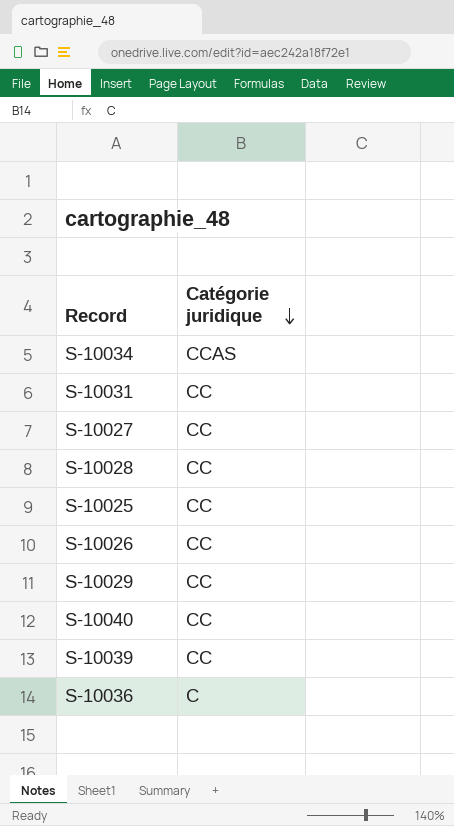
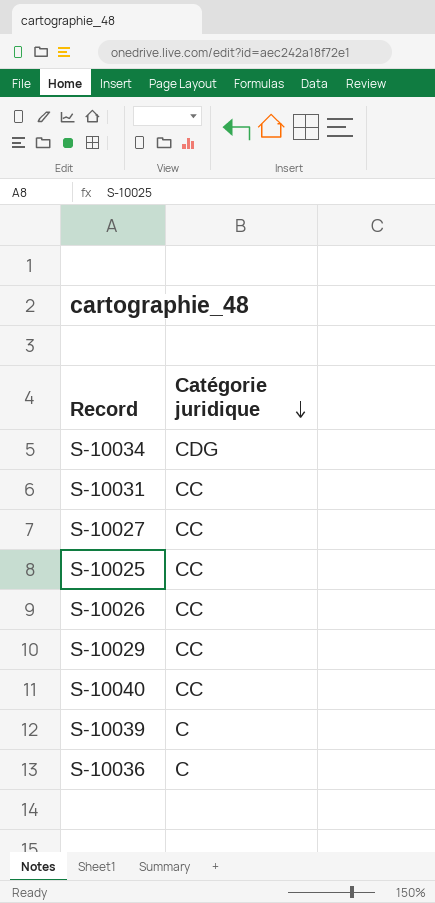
row S-10028: CC -> none
S-10034 | Catégorie juridique: CCAS -> CDG
S-10039 | Catégorie juridique: CC -> C

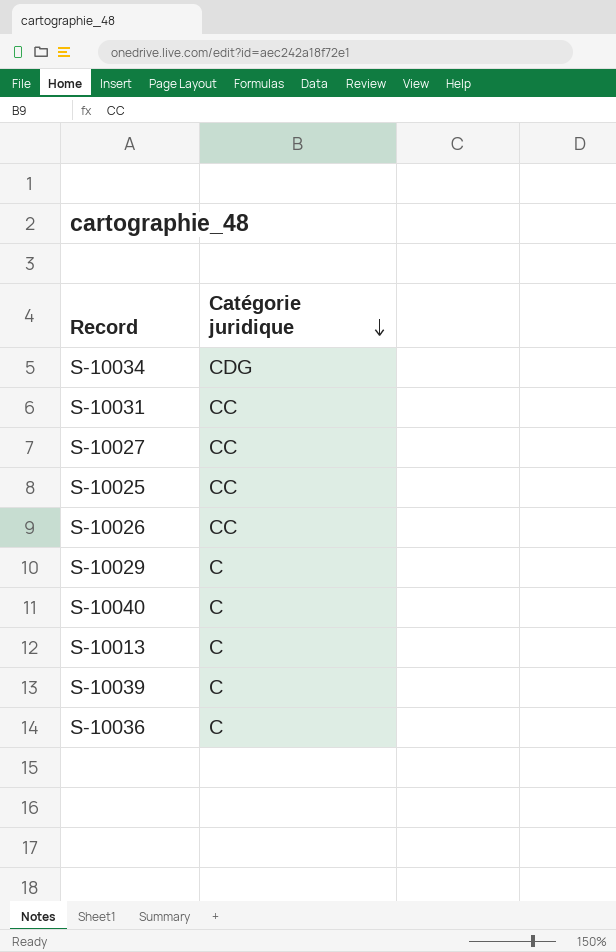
S-10029 | Catégorie juridique: CC -> C
S-10040 | Catégorie juridique: CC -> C
row S-10013: none -> C

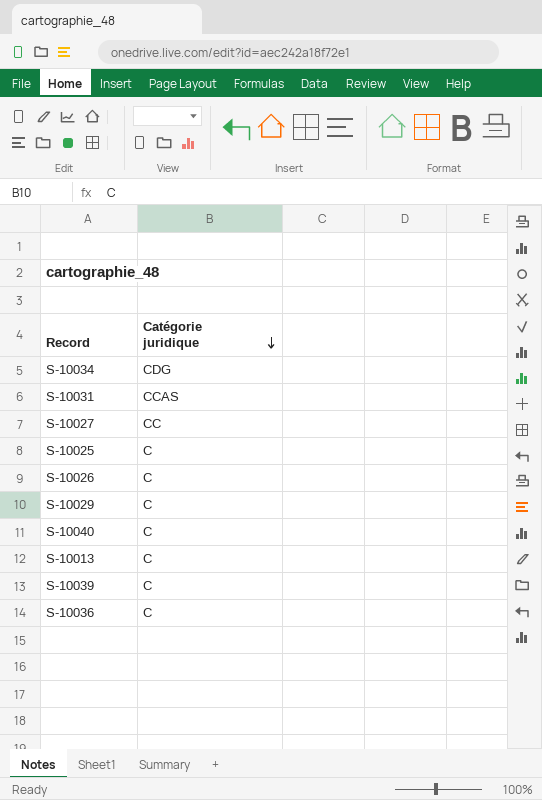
S-10031 | Catégorie juridique: CC -> CCAS
S-10025 | Catégorie juridique: CC -> C
S-10026 | Catégorie juridique: CC -> C

